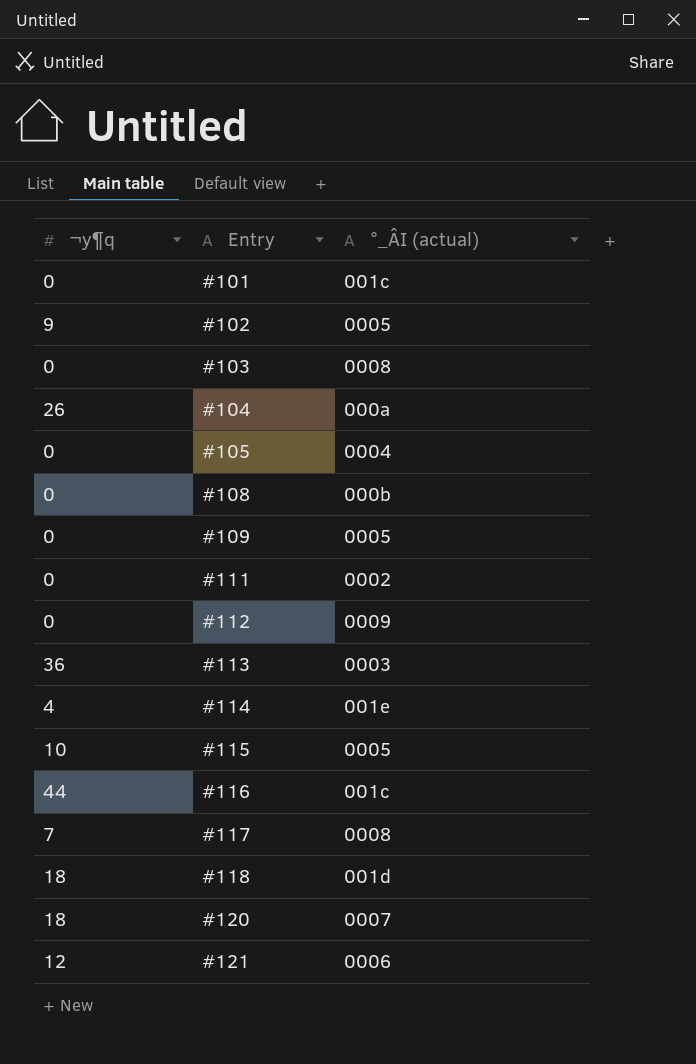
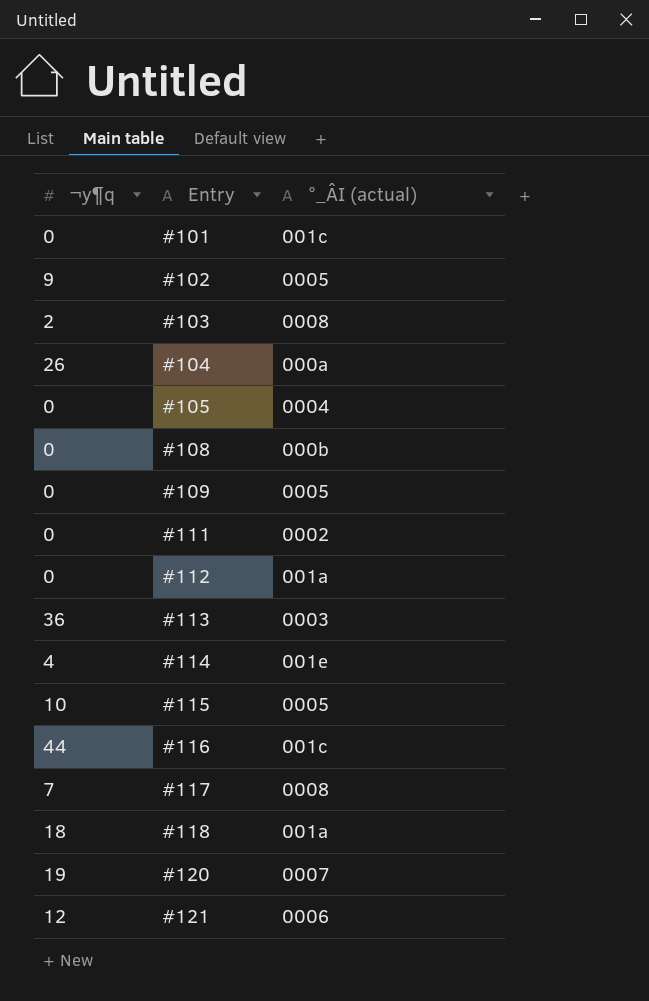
#103 | ¬y¶q: 0 -> 2
#112 | °_ÂI (actual): 0009 -> 001a
#118 | °_ÂI (actual): 001d -> 001a
#120 | ¬y¶q: 18 -> 19

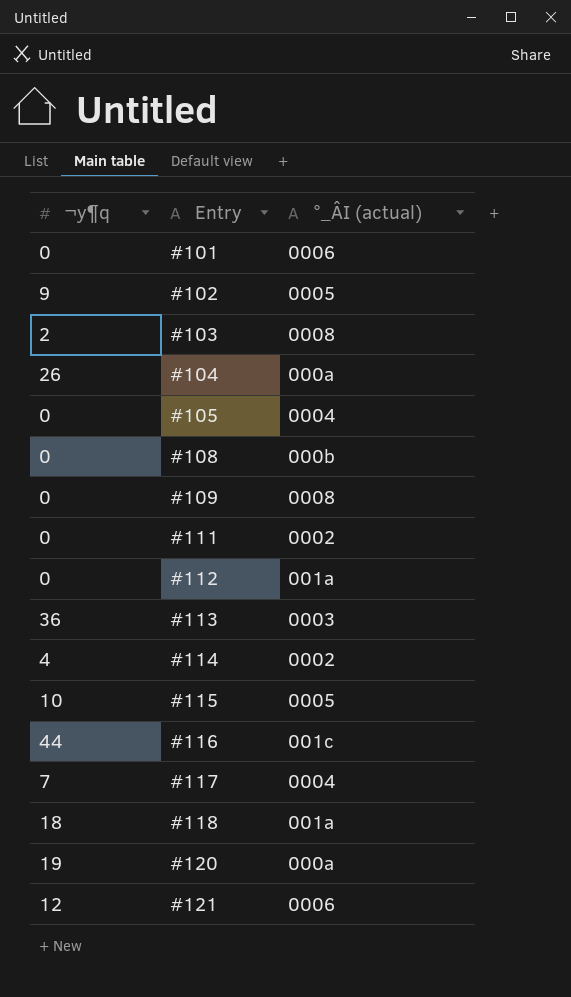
#101 | °_ÂI (actual): 001c -> 0006
#109 | °_ÂI (actual): 0005 -> 0008
#114 | °_ÂI (actual): 001e -> 0002
#117 | °_ÂI (actual): 0008 -> 0004
#120 | °_ÂI (actual): 0007 -> 000a

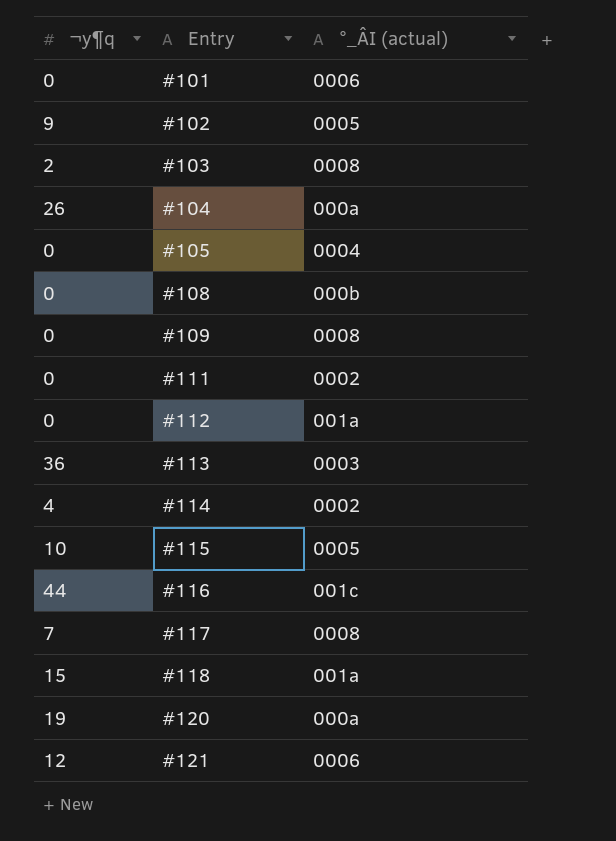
#117 | °_ÂI (actual): 0004 -> 0008
#118 | ¬y¶q: 18 -> 15

